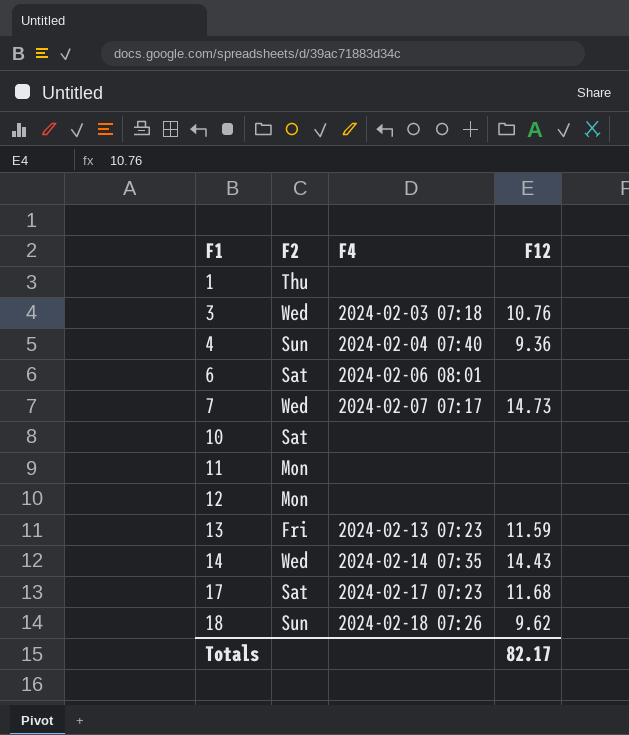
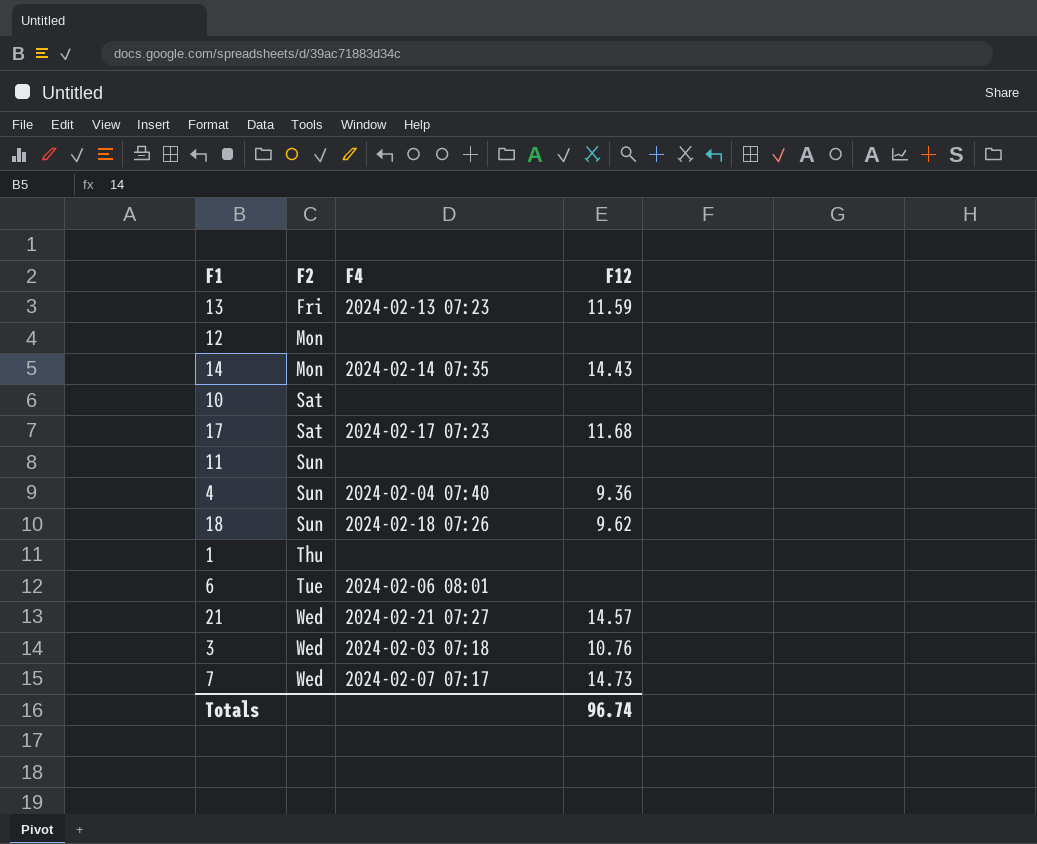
row order: F1 ascending -> F2 ascending
14 | F2: Wed -> Mon
11 | F2: Mon -> Sun
6 | F2: Sat -> Tue
row 21: none -> Wed | 2024-02-21 07:27 | 14.57
Totals | F12: 82.17 -> 96.74

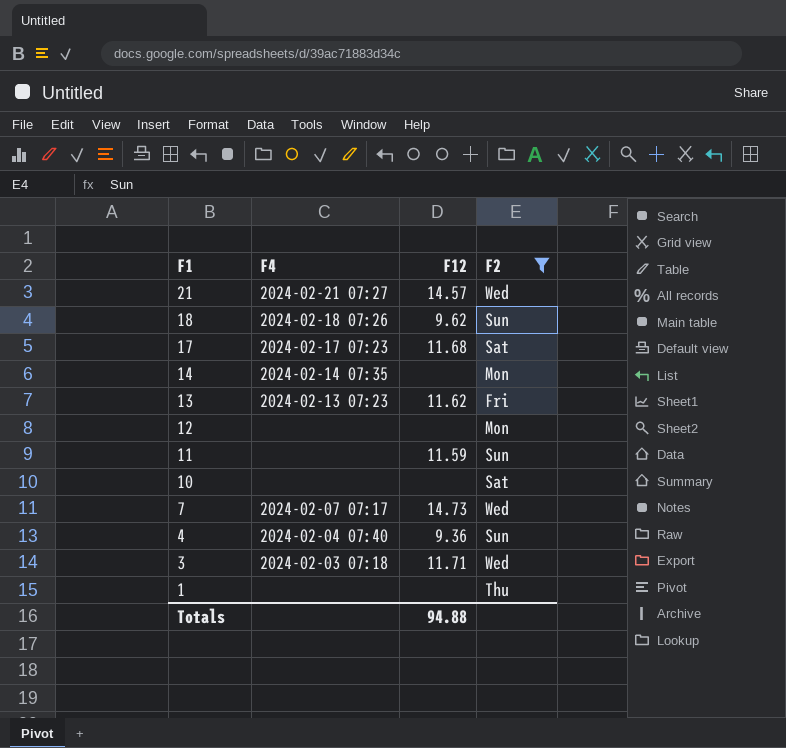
filter: none -> F2 != Tue
row order: F2 ascending -> F1 descending
column F2 | position: 2 -> 4
14 | F12: 14.43 -> none
13 | F12: 11.59 -> 11.62
11 | F12: none -> 11.59
3 | F12: 10.76 -> 11.71
Totals | F12: 96.74 -> 94.88

